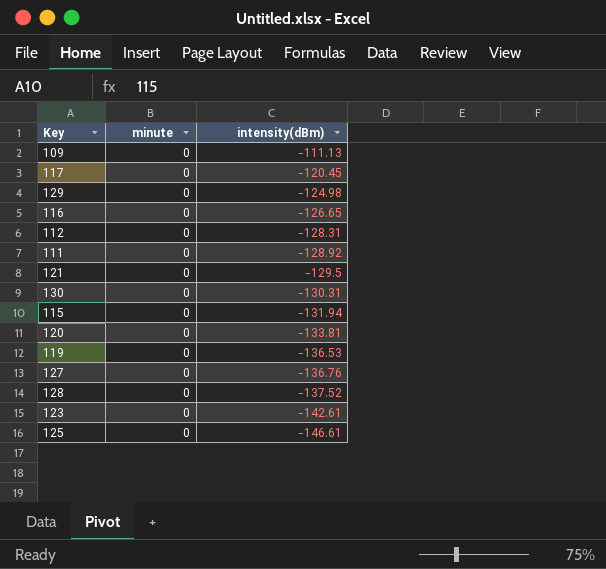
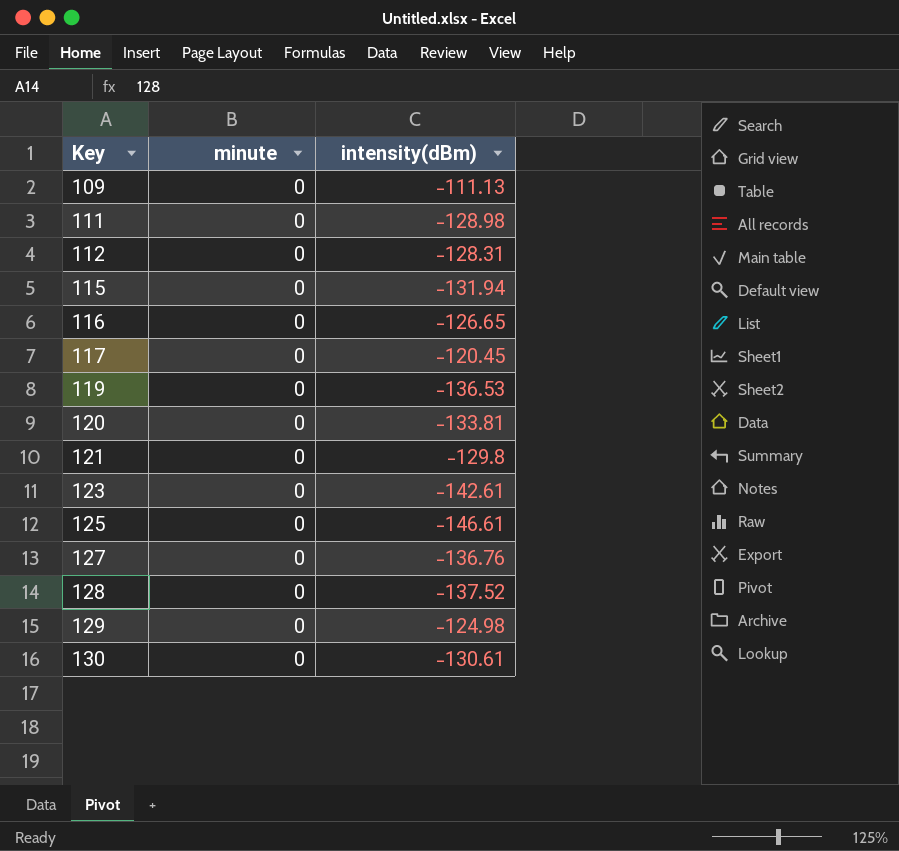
row order: intensity(dBm) descending -> Key ascending
111 | intensity(dBm): -128.92 -> -128.98
121 | intensity(dBm): -129.5 -> -129.8
130 | intensity(dBm): -130.31 -> -130.61

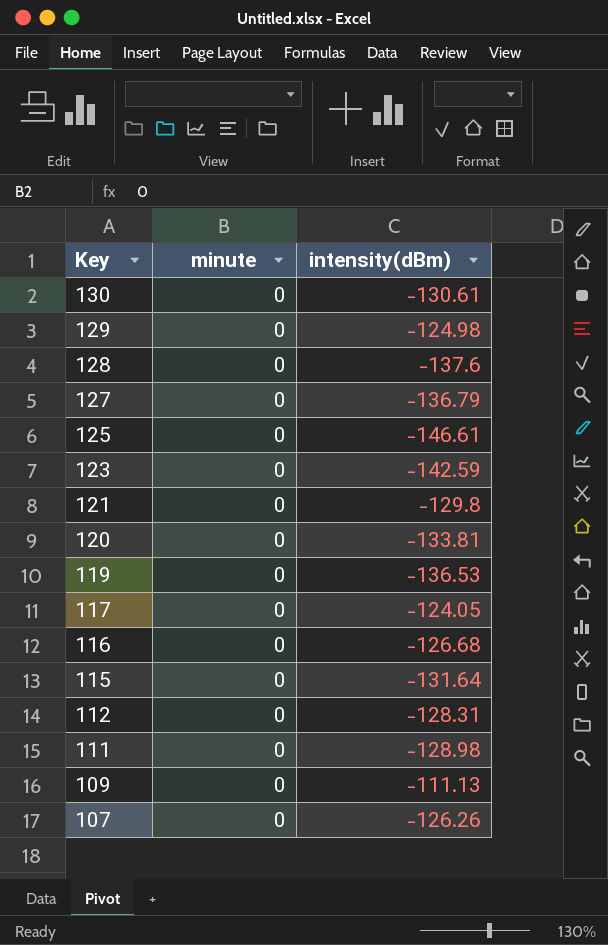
row order: Key ascending -> Key descending
128 | intensity(dBm): -137.52 -> -137.6
127 | intensity(dBm): -136.76 -> -136.79
123 | intensity(dBm): -142.61 -> -142.59
117 | intensity(dBm): -120.45 -> -124.05
116 | intensity(dBm): -126.65 -> -126.68
115 | intensity(dBm): -131.94 -> -131.64
row 107: none -> 0 | -126.26

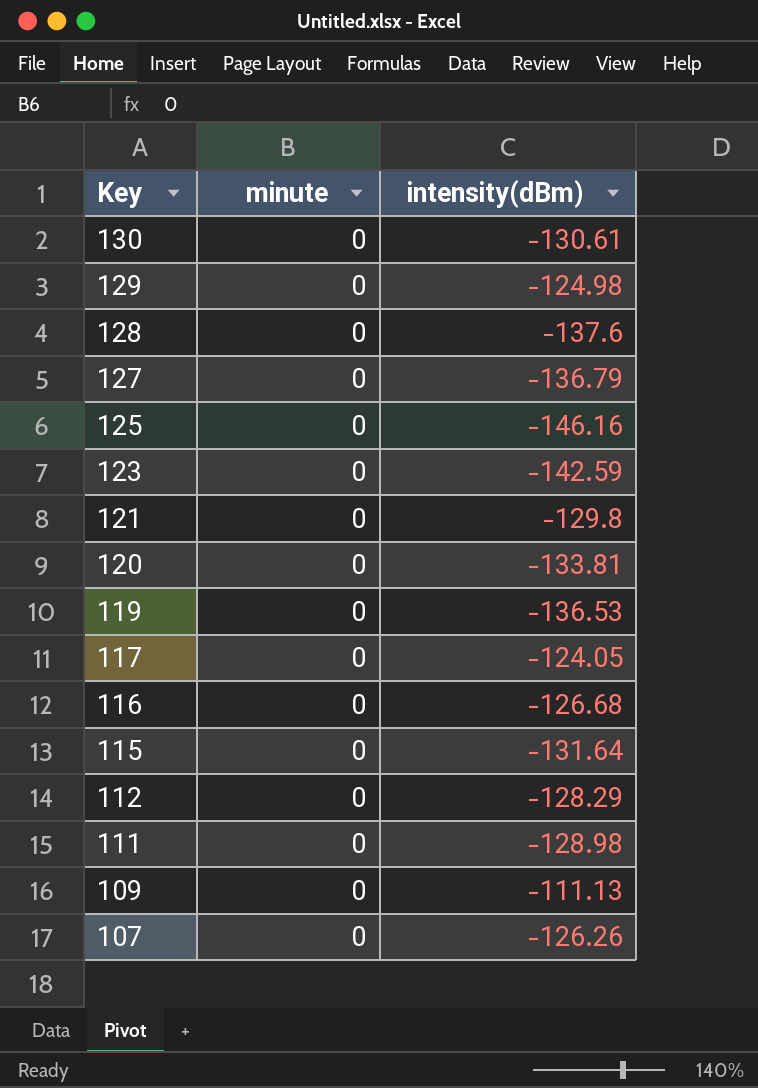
125 | intensity(dBm): -146.61 -> -146.16
112 | intensity(dBm): -128.31 -> -128.29

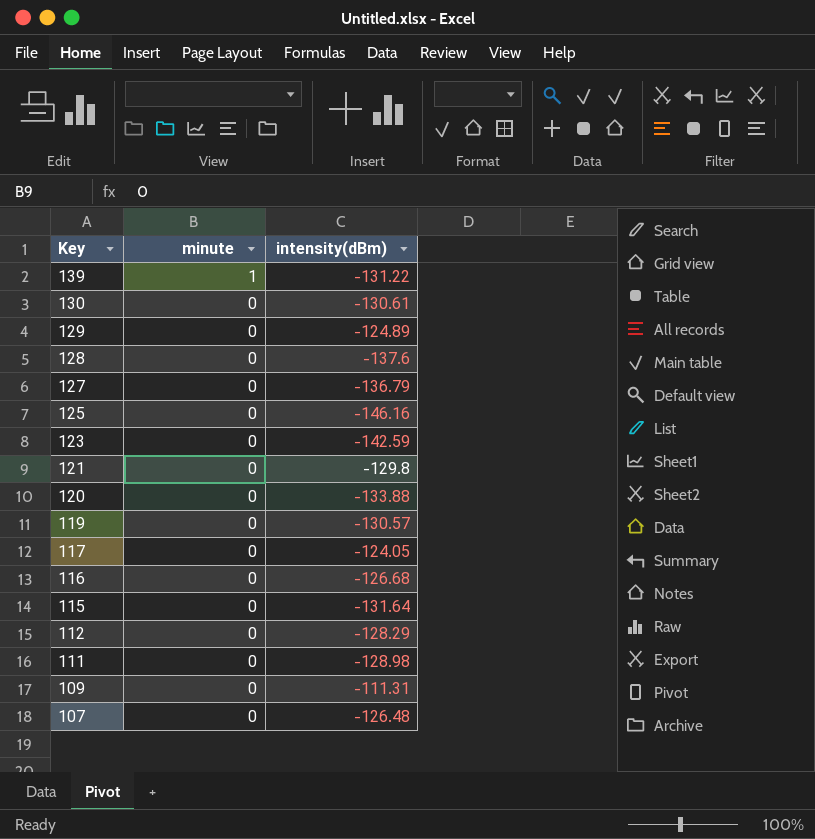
row 139: none -> 1 | -131.22
129 | intensity(dBm): -124.98 -> -124.89
120 | intensity(dBm): -133.81 -> -133.88
119 | intensity(dBm): -136.53 -> -130.57
109 | intensity(dBm): -111.13 -> -111.31
107 | intensity(dBm): -126.26 -> -126.48

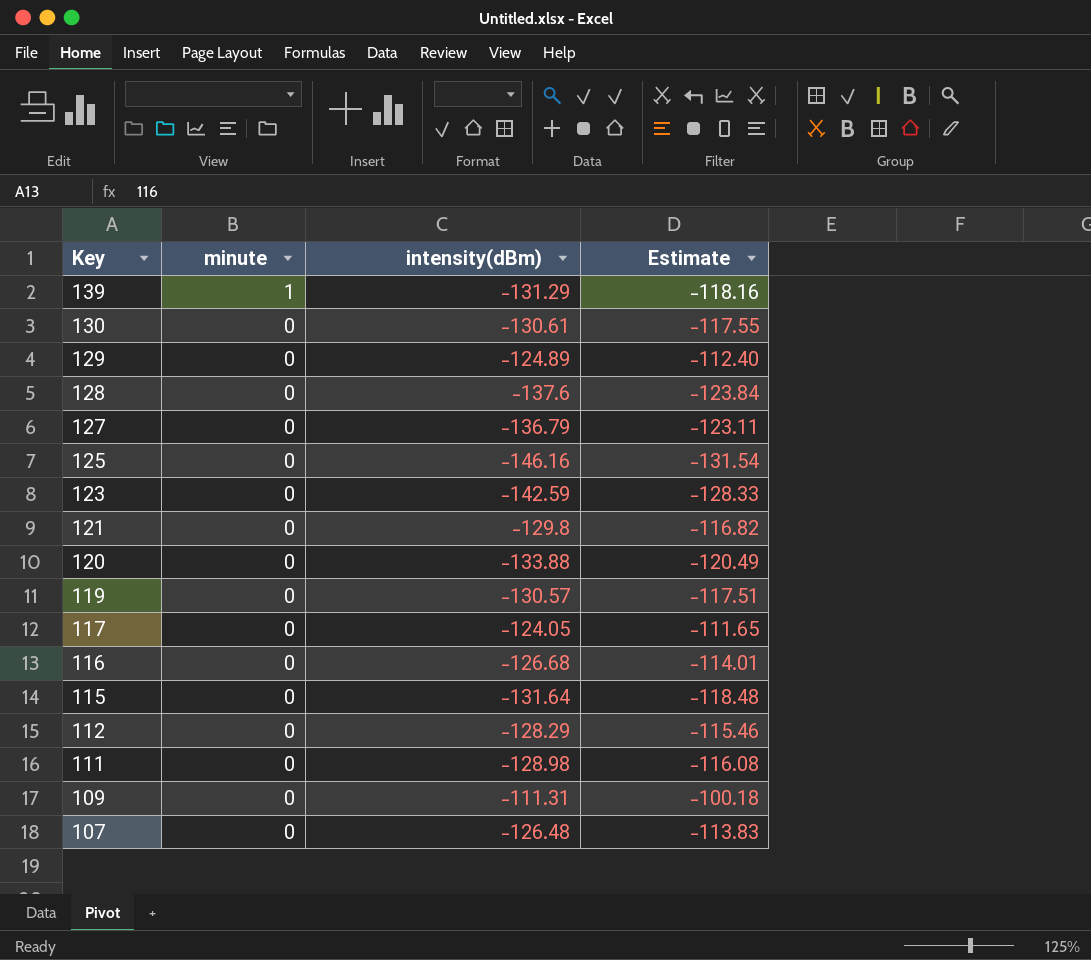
column Estimate | formula: none -> [intensity(dBm)] * 0.9
139 | intensity(dBm): -131.22 -> -131.29

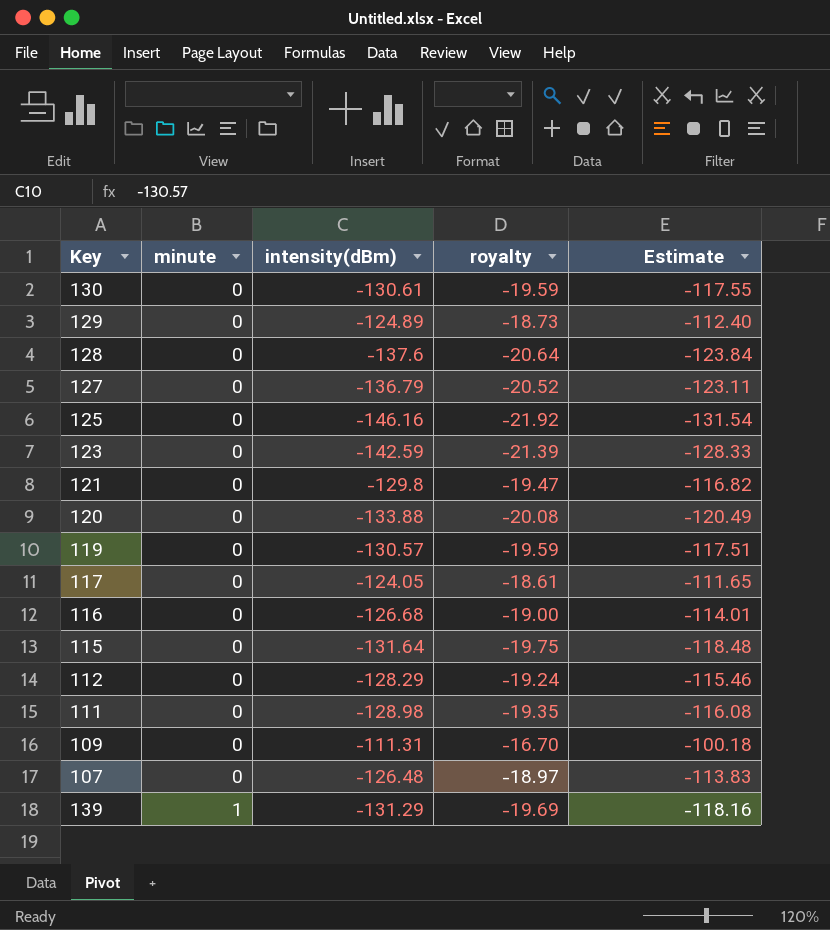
row order: Key descending -> minute ascending
column royalty | formula: none -> [intensity(dBm)] * 0.15

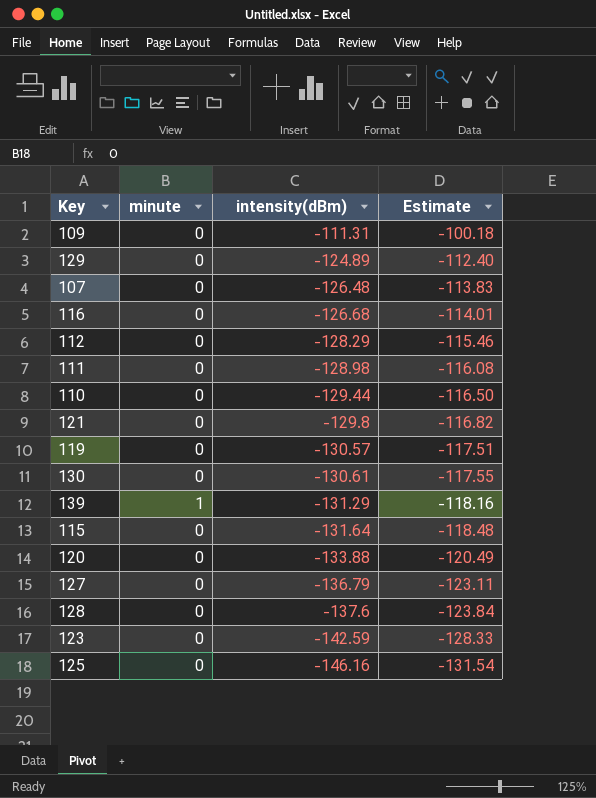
row order: minute ascending -> intensity(dBm) descending
column royalty | formula: [intensity(dBm)] * 0.15 -> none
row 117: 0 | -124.05 | -18.61 | -111.65 -> none
row 110: none -> 0 | -129.44 | -116.50

